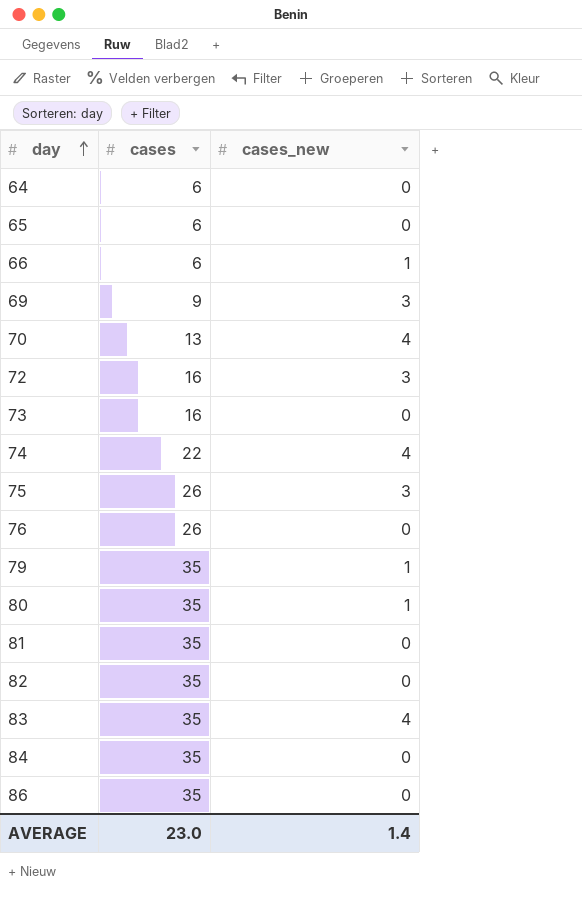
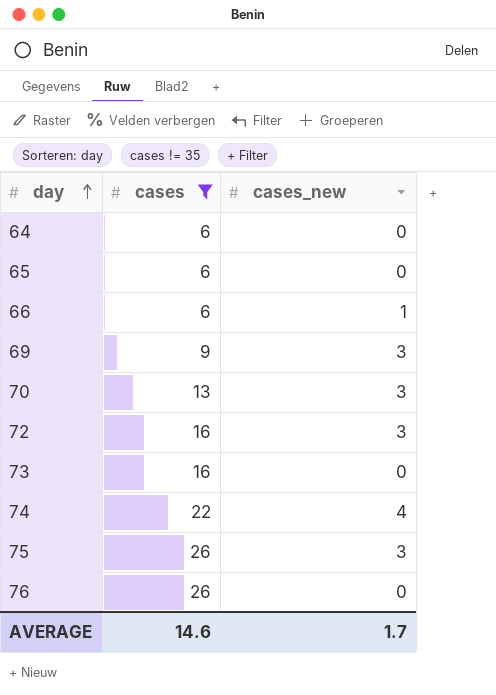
filter: none -> cases != 35
70 | cases_new: 4 -> 3
AVERAGE | cases: 23.0 -> 14.6
AVERAGE | cases_new: 1.4 -> 1.7

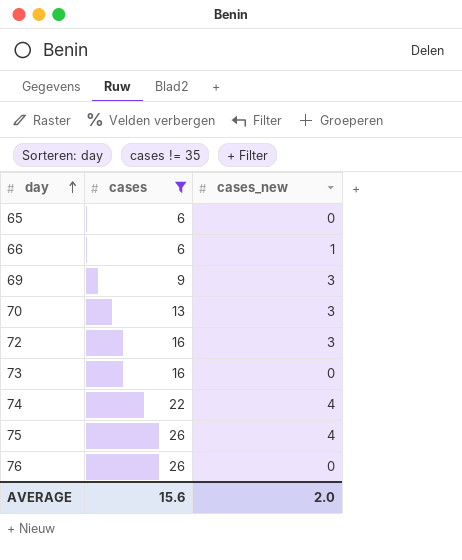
row 64: 6 | 0 -> none
75 | cases_new: 3 -> 4
AVERAGE | cases: 14.6 -> 15.6
AVERAGE | cases_new: 1.7 -> 2.0

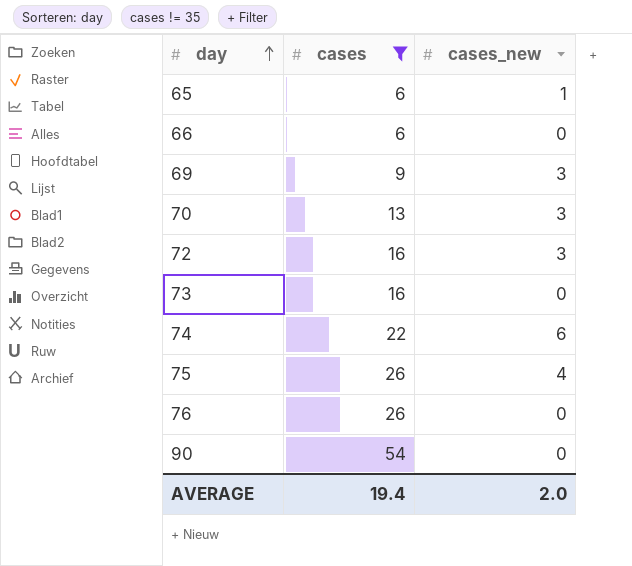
65 | cases_new: 0 -> 1
66 | cases_new: 1 -> 0
74 | cases_new: 4 -> 6
row 90: none -> 54 | 0
AVERAGE | cases: 15.6 -> 19.4

